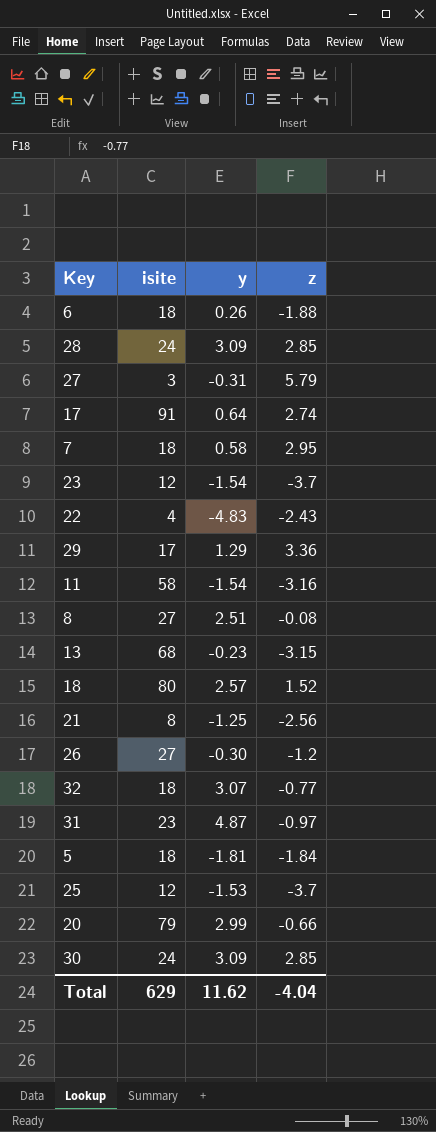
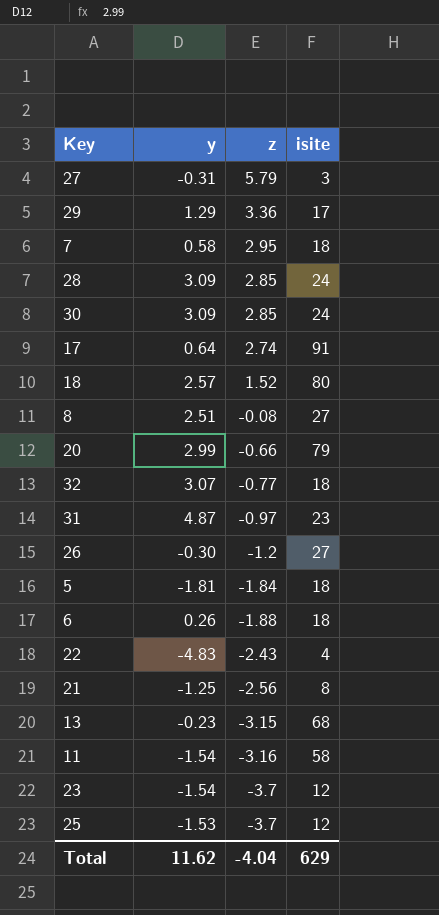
row order: none -> z descending
column isite | position: 2 -> 4

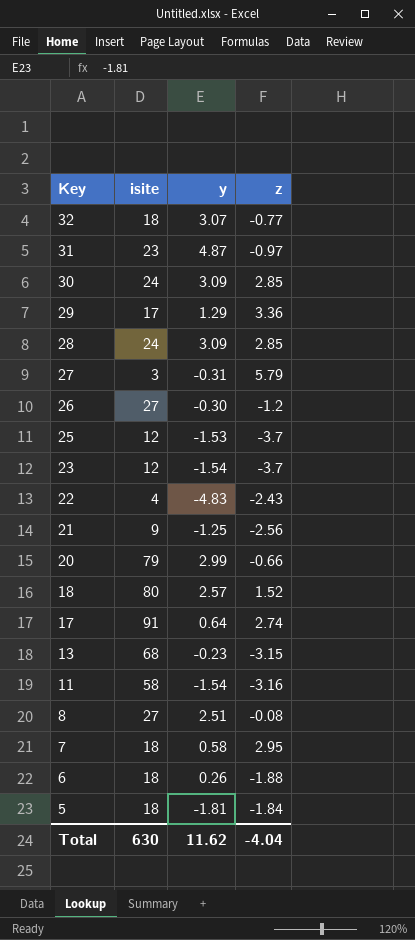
row order: z descending -> Key descending
column isite | position: 4 -> 2
21 | isite: 8 -> 9
Total | isite: 629 -> 630

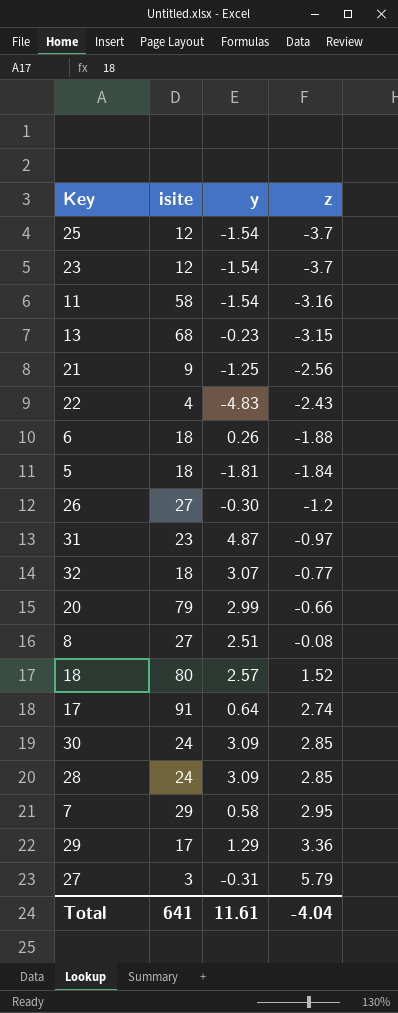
row order: Key descending -> z ascending
25 | y: -1.53 -> -1.54
7 | isite: 18 -> 29
Total | isite: 630 -> 641
Total | y: 11.62 -> 11.61

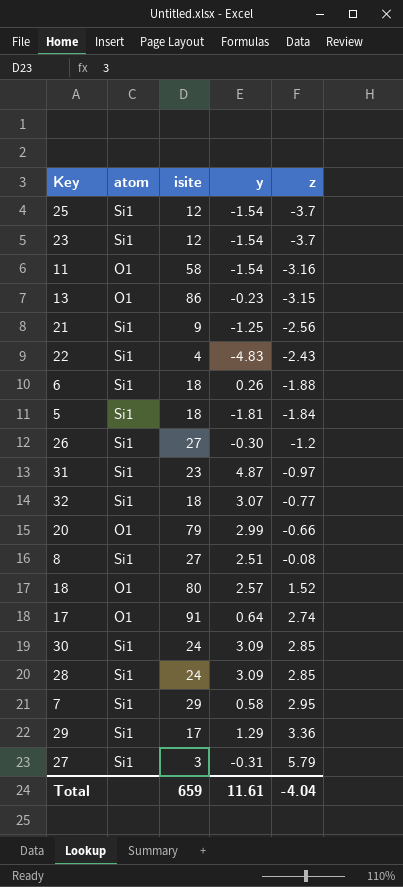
column atom | position: none -> 2
13 | isite: 68 -> 86
Total | isite: 641 -> 659

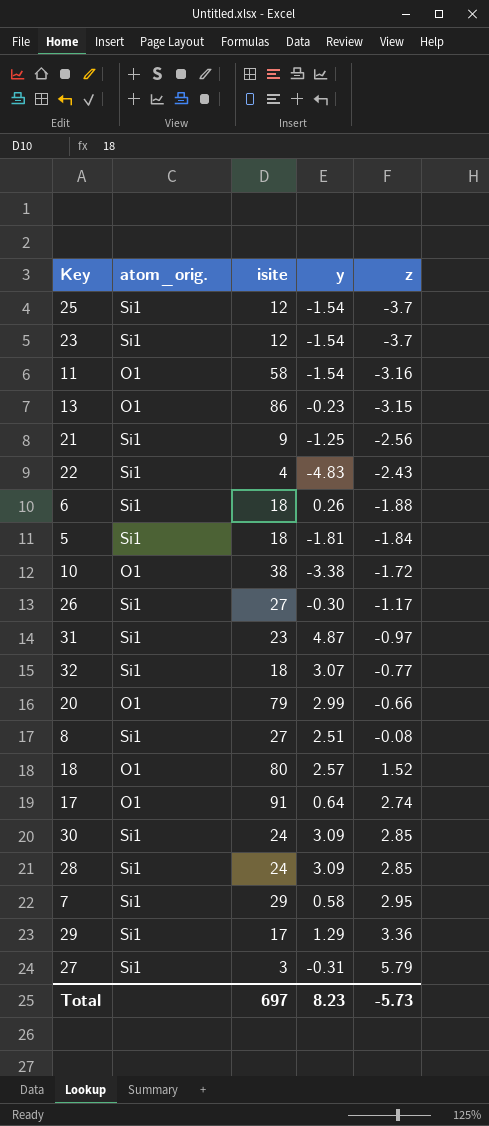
column name: atom -> atom_orig.
row 10: none -> O1 | 38 | -3.38 | -1.72
26 | z: -1.2 -> -1.17
Total | isite: 659 -> 697
Total | y: 11.61 -> 8.23
Total | z: -4.04 -> -5.73

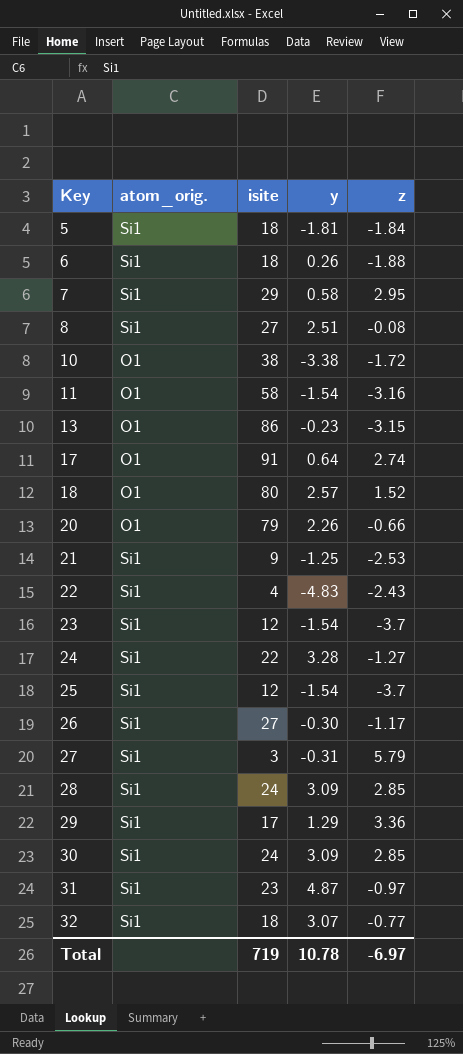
row order: z ascending -> Key ascending
20 | y: 2.99 -> 2.26
21 | z: -2.56 -> -2.53
row 24: none -> Si1 | 22 | 3.28 | -1.27
Total | isite: 697 -> 719
Total | y: 8.23 -> 10.78
Total | z: -5.73 -> -6.97

